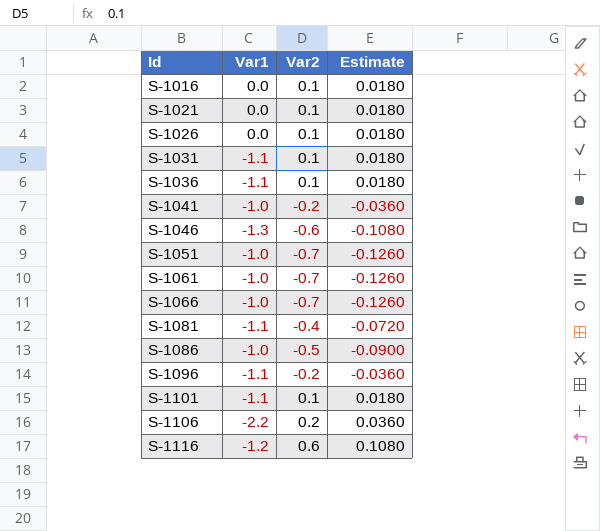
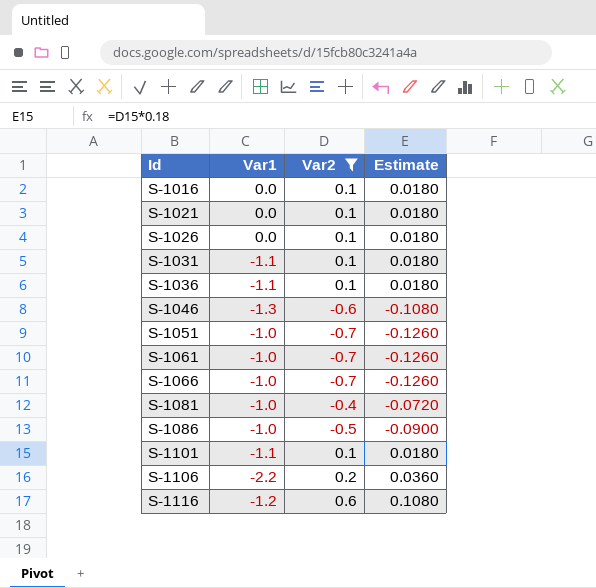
filter: none -> Var2 != -0.2
S-1081 | Var1: -1.1 -> -1.0

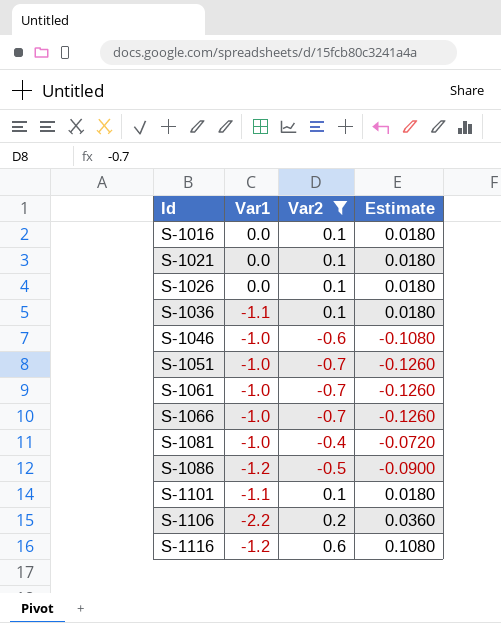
row S-1031: -1.1 | 0.1 | 0.0180 -> none
S-1046 | Var1: -1.3 -> -1.0
S-1086 | Var1: -1.0 -> -1.2

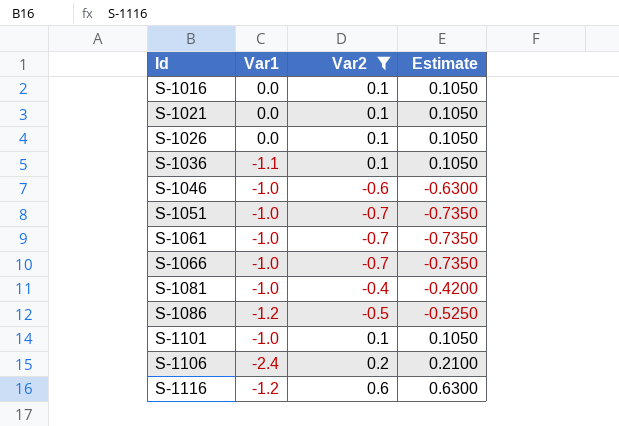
column Estimate | formula: [Var2] * 0.18 -> [Var2] * 1.05
S-1101 | Var1: -1.1 -> -1.0
S-1106 | Var1: -2.2 -> -2.4

